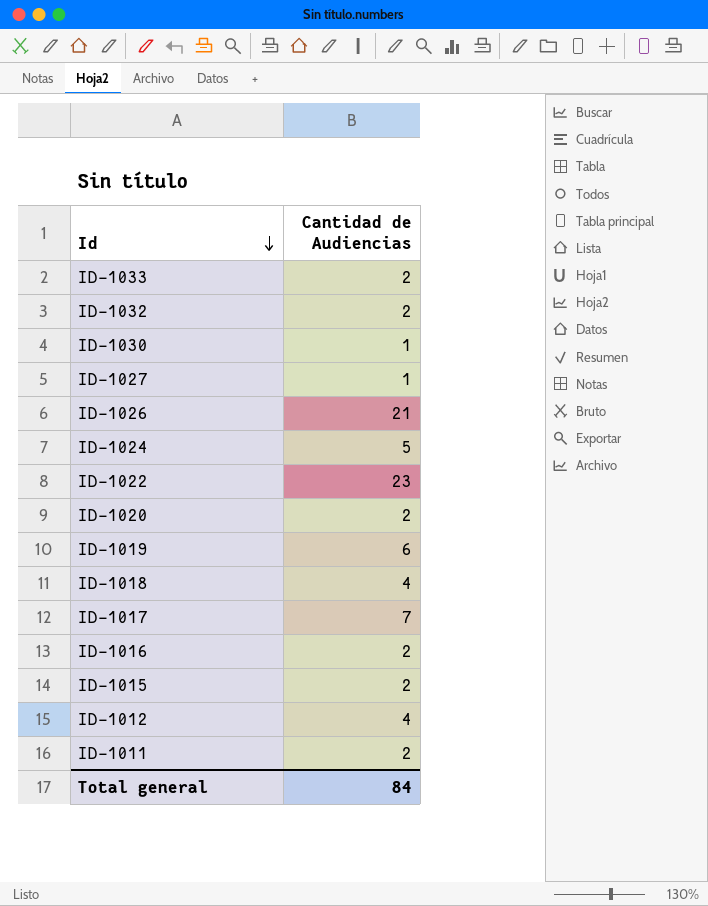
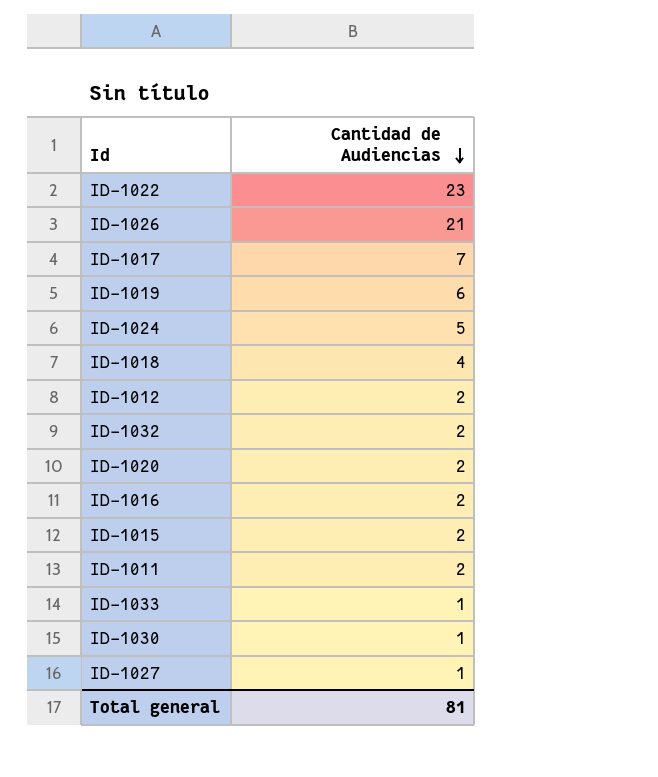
row order: Id descending -> Cantidad de Audiencias descending
ID-1012 | Cantidad de Audiencias: 4 -> 2
ID-1033 | Cantidad de Audiencias: 2 -> 1
Total general | Cantidad de Audiencias: 84 -> 81

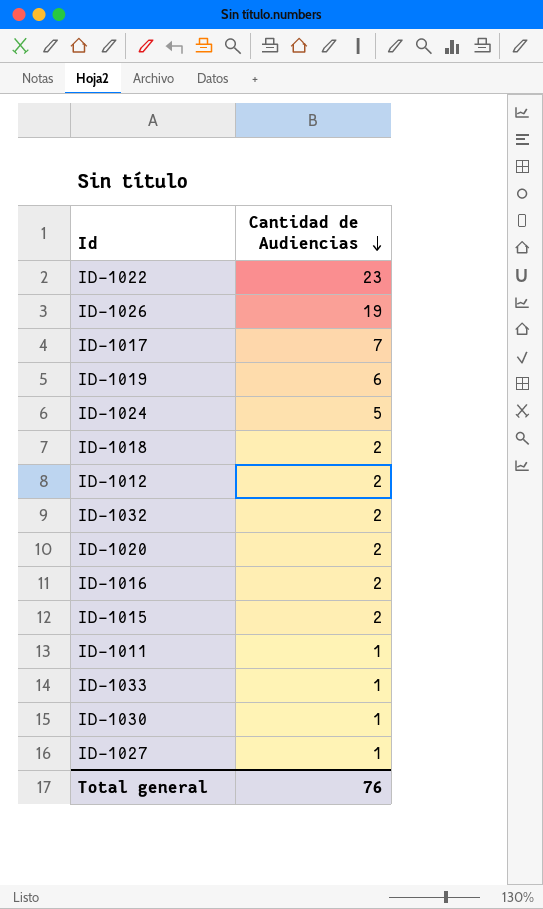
ID-1026 | Cantidad de Audiencias: 21 -> 19
ID-1018 | Cantidad de Audiencias: 4 -> 2
ID-1011 | Cantidad de Audiencias: 2 -> 1
Total general | Cantidad de Audiencias: 81 -> 76

